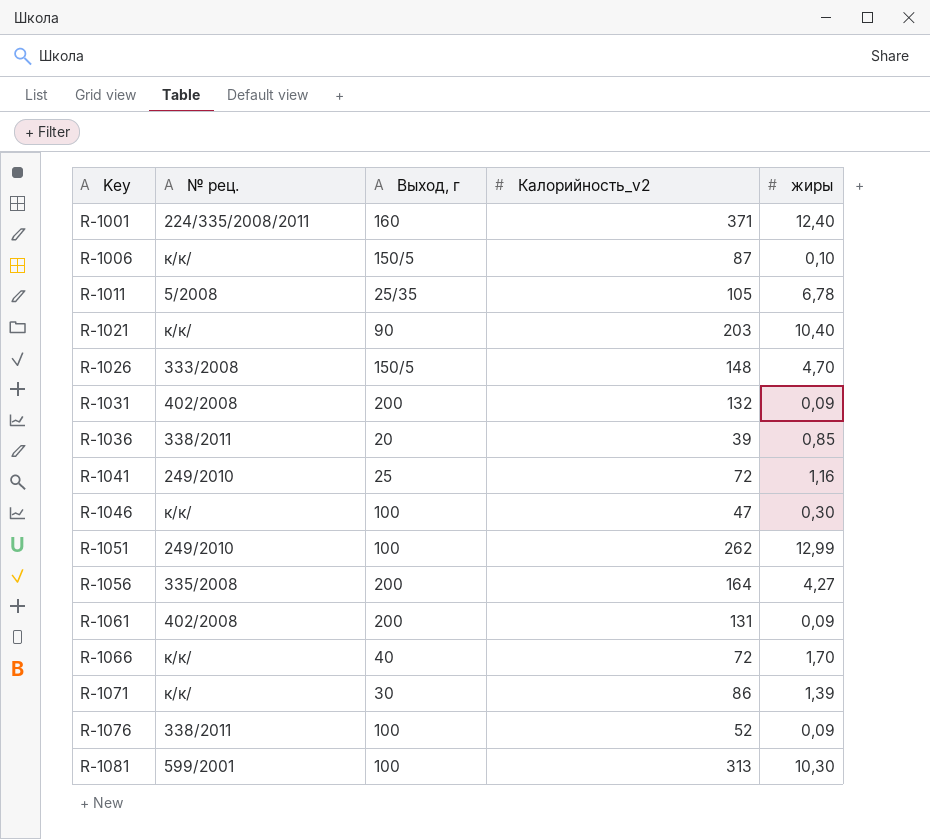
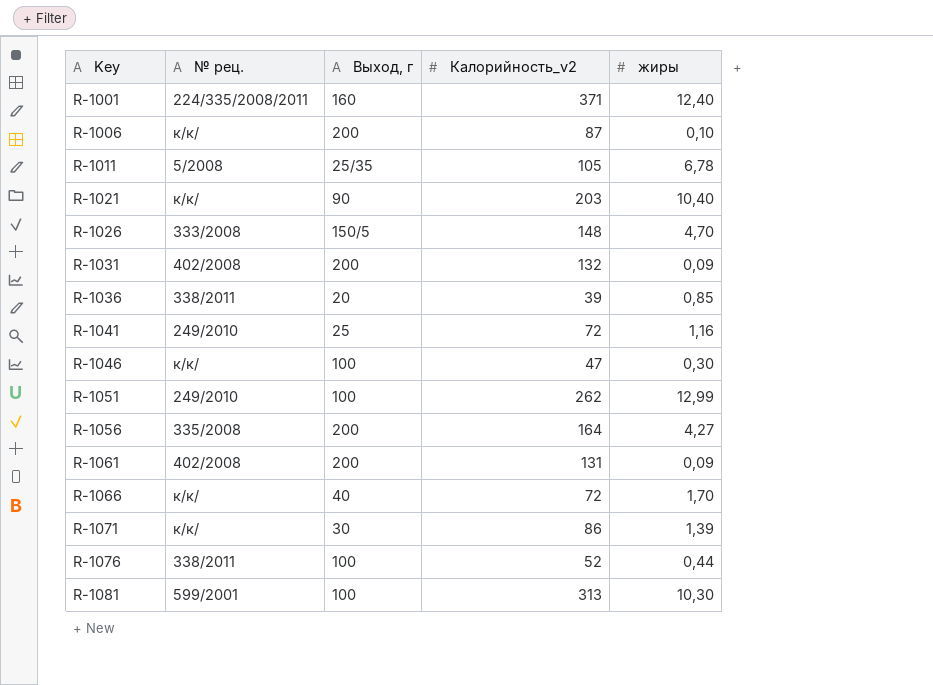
R-1006 | Выход, г: 150/5 -> 200
R-1076 | жиры: 0,09 -> 0,44

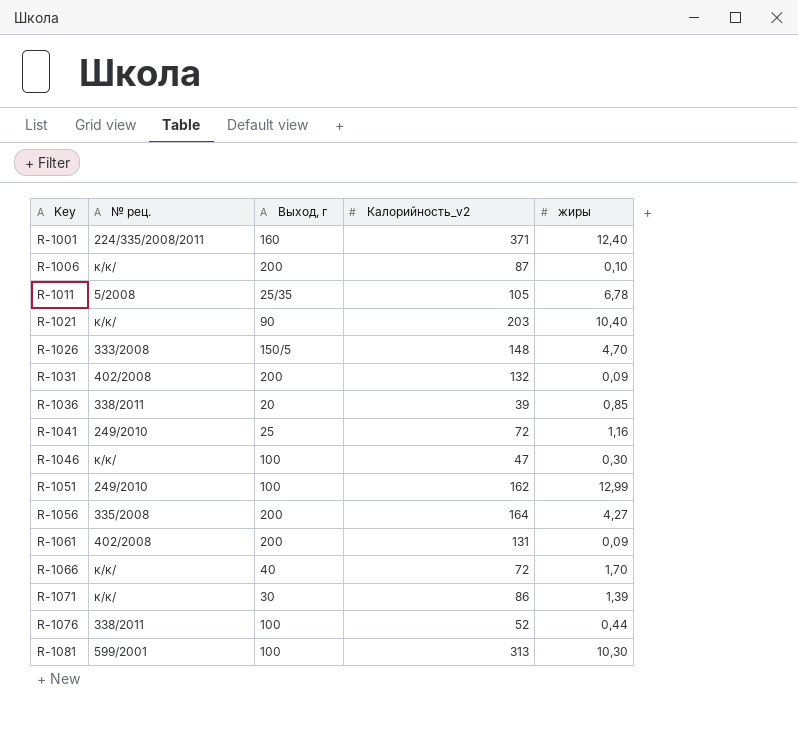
R-1051 | Калорийность_v2: 262 -> 162

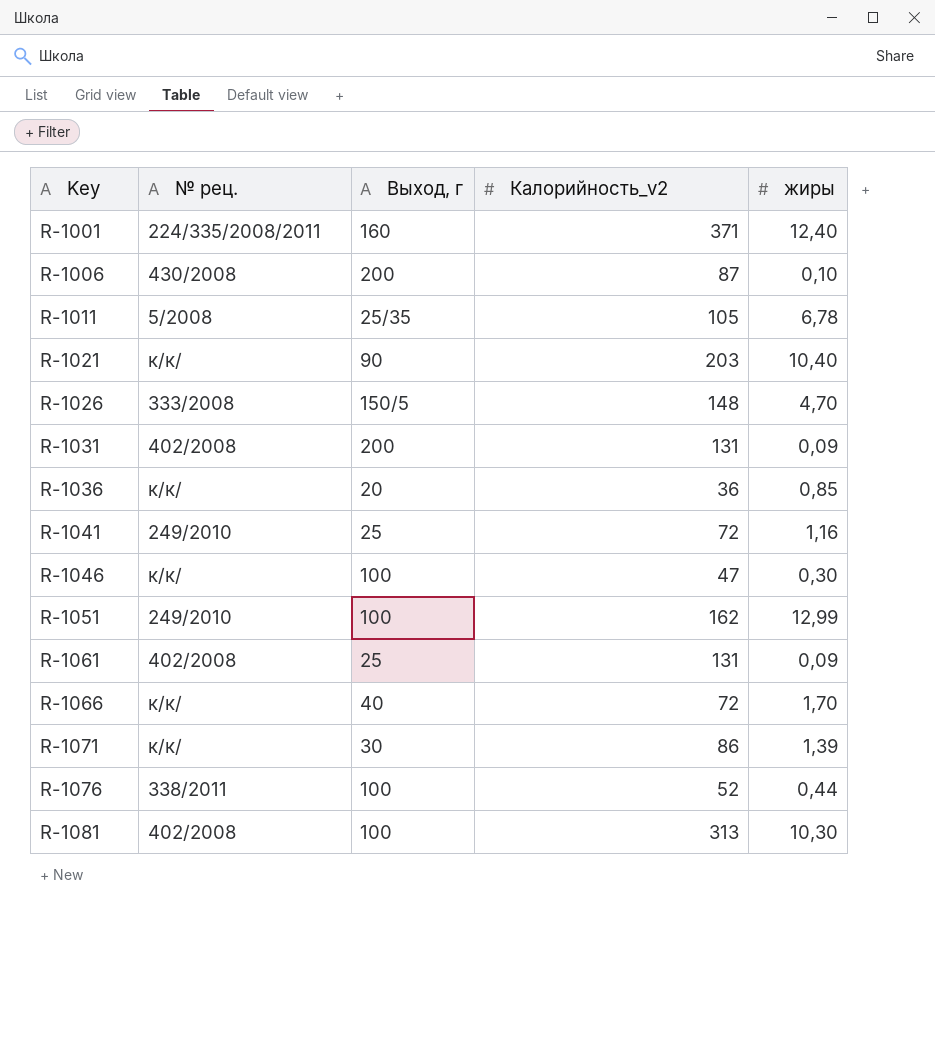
row R-1056: 335/2008 | 200 | 164 | 4,27 -> none
R-1006 | № рец.: к/к/ -> 430/2008
R-1031 | Калорийность_v2: 132 -> 131
R-1036 | № рец.: 338/2011 -> к/к/
R-1036 | Калорийность_v2: 39 -> 36
R-1061 | Выход, г: 200 -> 25
R-1081 | № рец.: 599/2001 -> 402/2008

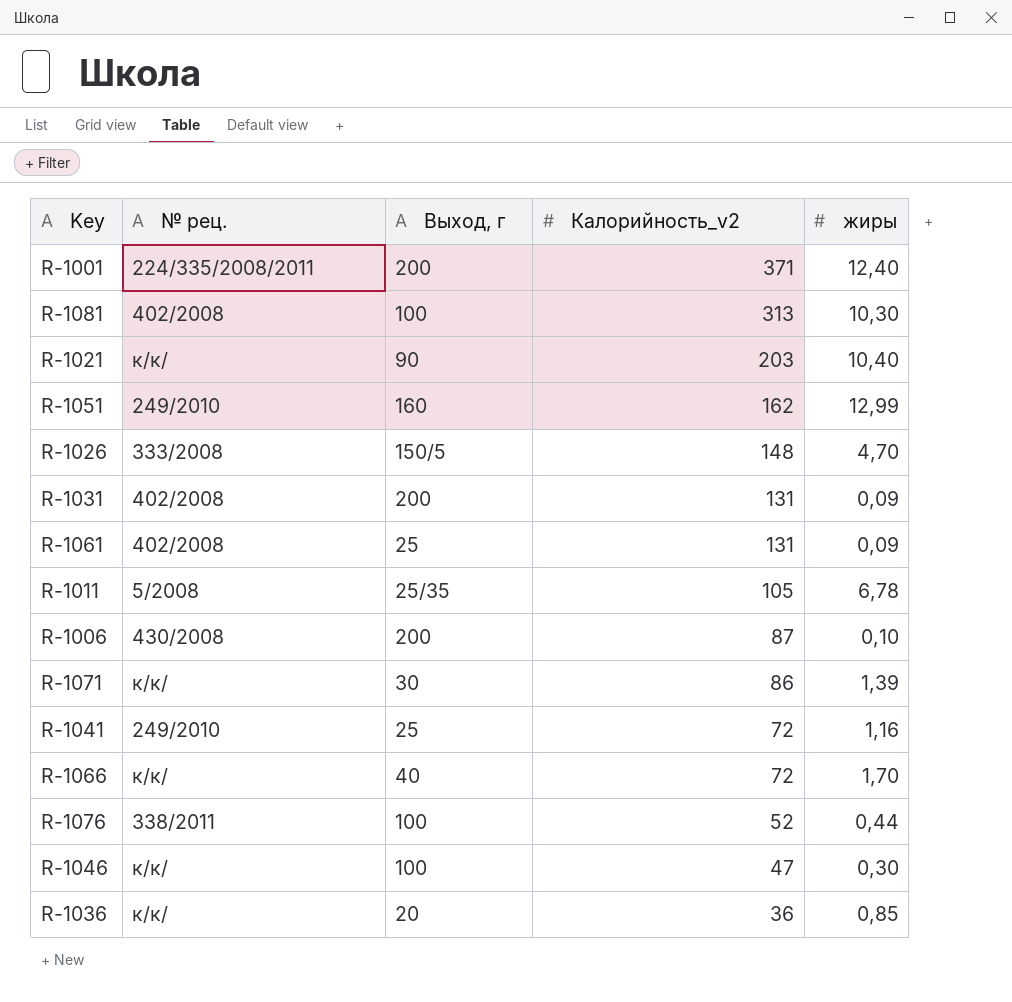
row order: Key ascending -> Калорийность_v2 descending
R-1001 | Выход, г: 160 -> 200
R-1051 | Выход, г: 100 -> 160

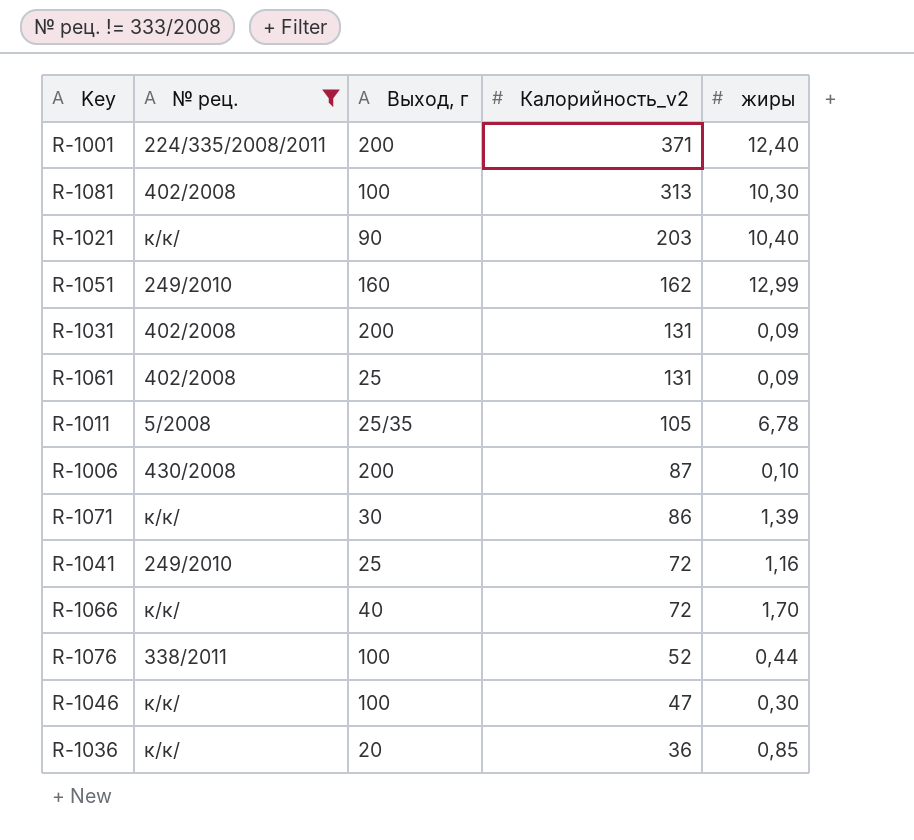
filter: none -> № рец. != 333/2008

